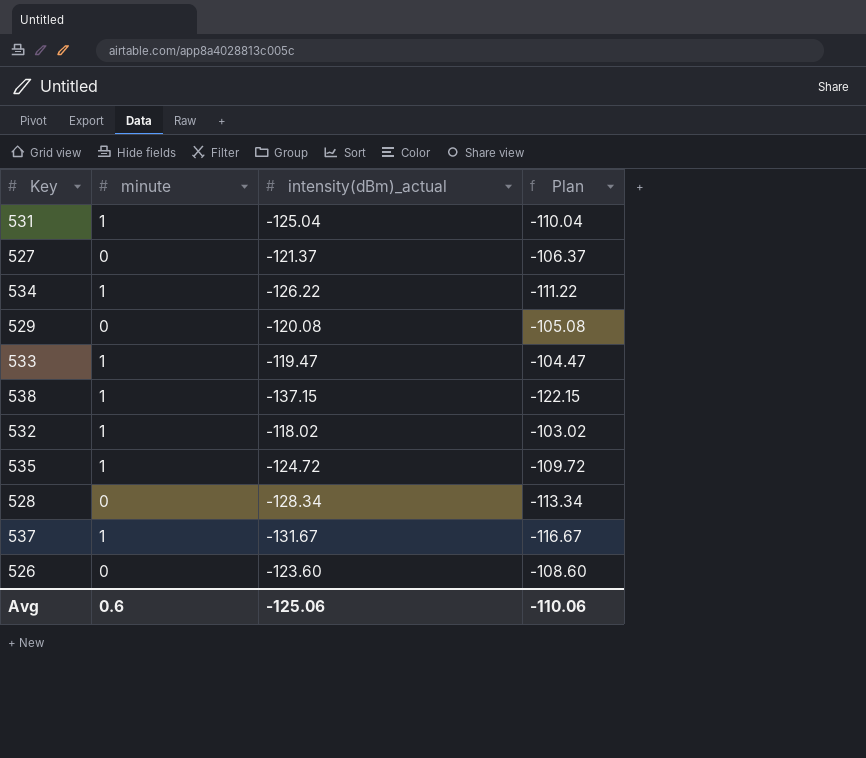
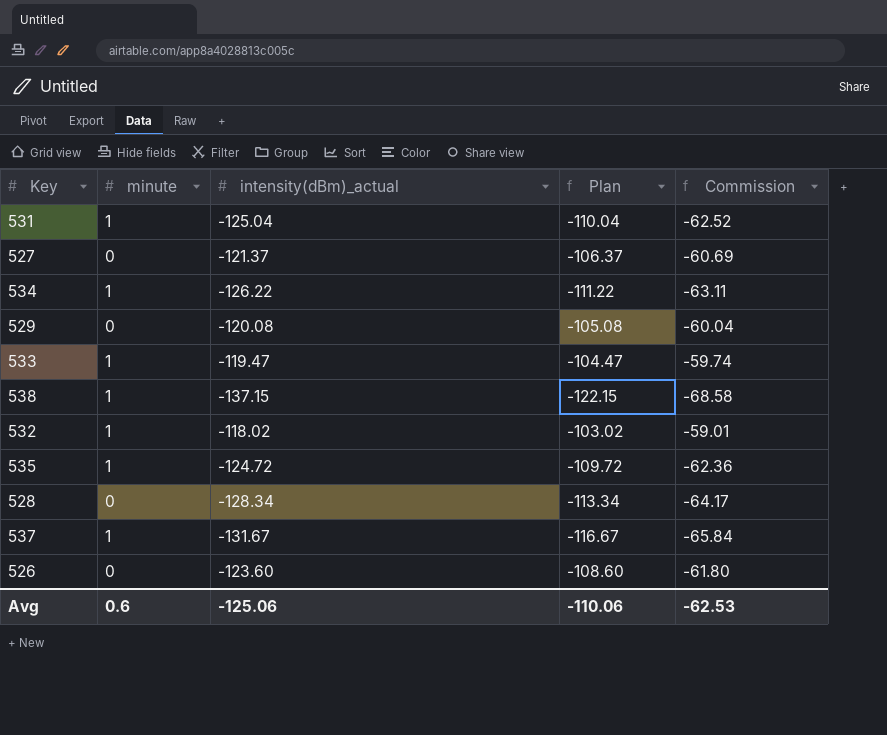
column Commission | formula: none -> [intensity(dBm)_actual] * 0.5

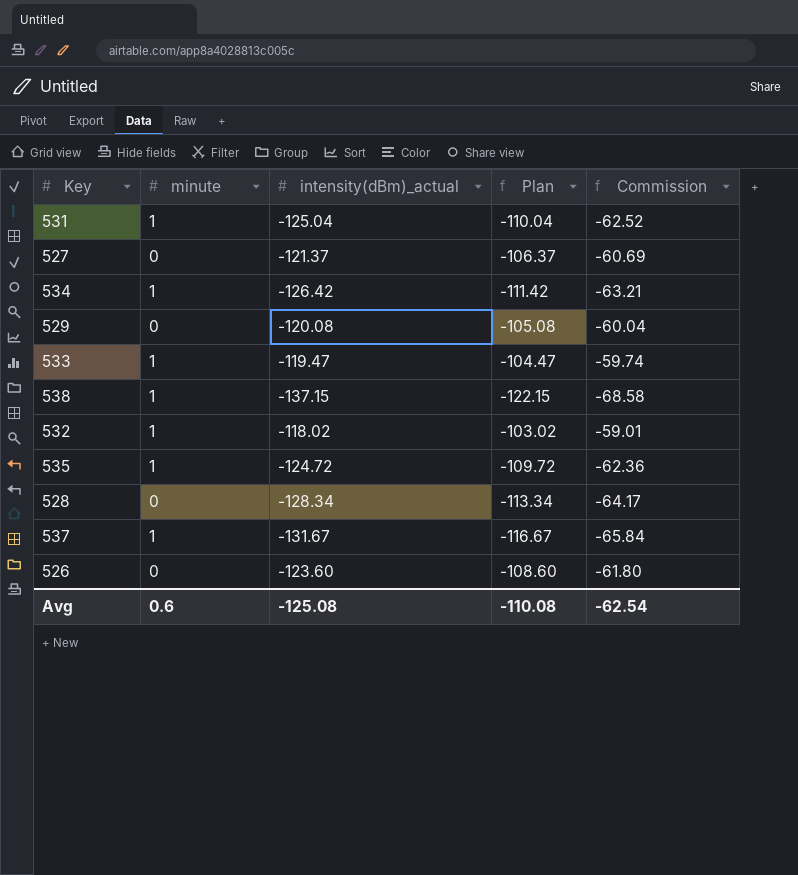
534 | intensity(dBm)_actual: -126.22 -> -126.42
534 | Plan: -111.22 -> -111.42
534 | Commission: -63.11 -> -63.21
Avg | intensity(dBm)_actual: -125.06 -> -125.08
Avg | Plan: -110.06 -> -110.08
Avg | Commission: -62.53 -> -62.54

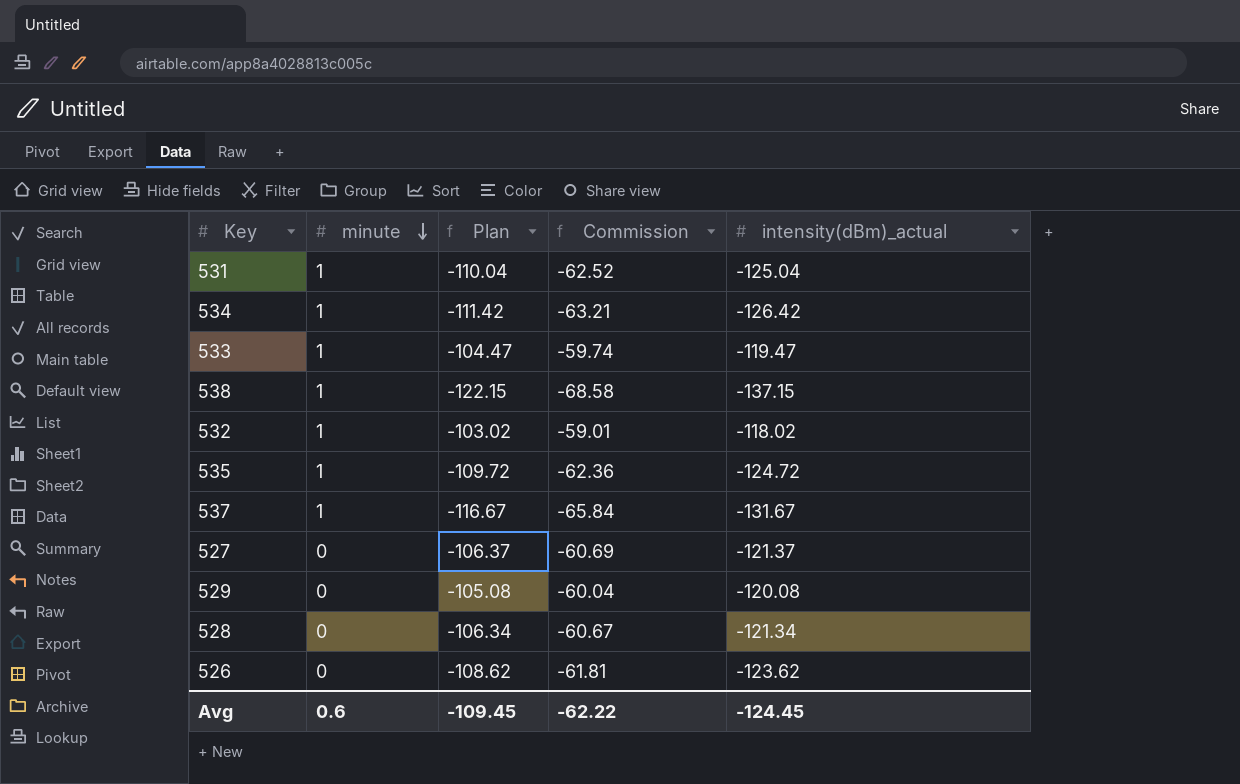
row order: none -> minute descending
column intensity(dBm)_actual | position: 3 -> 5
528 | Plan: -113.34 -> -106.34
528 | Commission: -64.17 -> -60.67
528 | intensity(dBm)_actual: -128.34 -> -121.34
526 | Plan: -108.60 -> -108.62
526 | Commission: -61.80 -> -61.81
526 | intensity(dBm)_actual: -123.60 -> -123.62
Avg | Plan: -110.08 -> -109.45
Avg | Commission: -62.54 -> -62.22
Avg | intensity(dBm)_actual: -125.08 -> -124.45

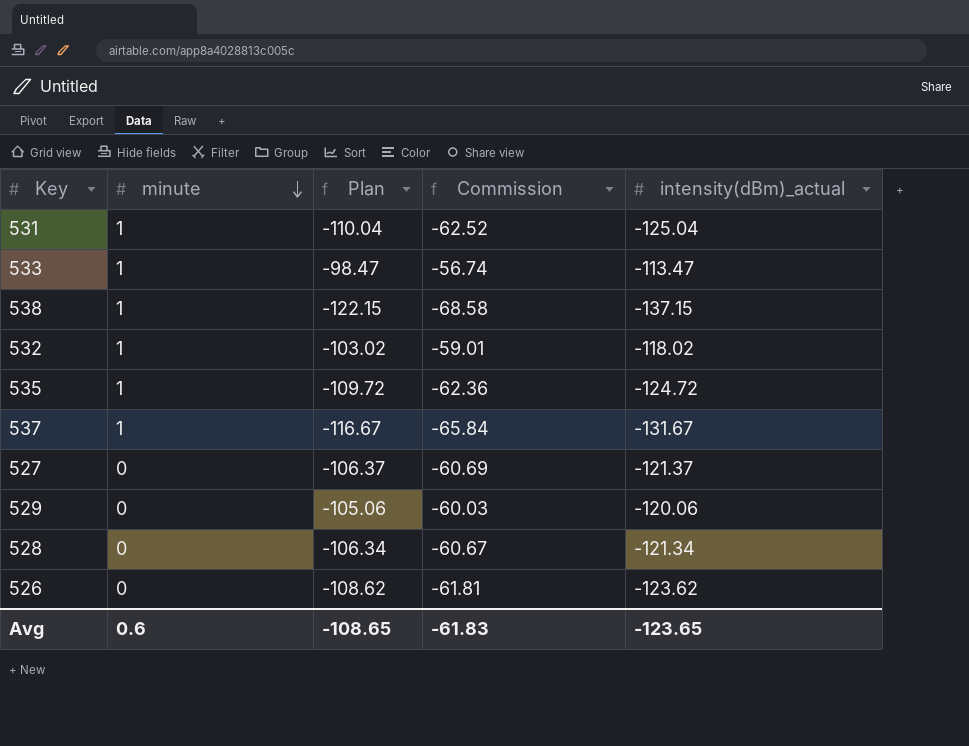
row 534: 1 | -111.42 | -63.21 | -126.42 -> none
533 | Plan: -104.47 -> -98.47
533 | Commission: -59.74 -> -56.74
533 | intensity(dBm)_actual: -119.47 -> -113.47
529 | Plan: -105.08 -> -105.06
529 | Commission: -60.04 -> -60.03
529 | intensity(dBm)_actual: -120.08 -> -120.06
Avg | Plan: -109.45 -> -108.65
Avg | Commission: -62.22 -> -61.83
Avg | intensity(dBm)_actual: -124.45 -> -123.65

